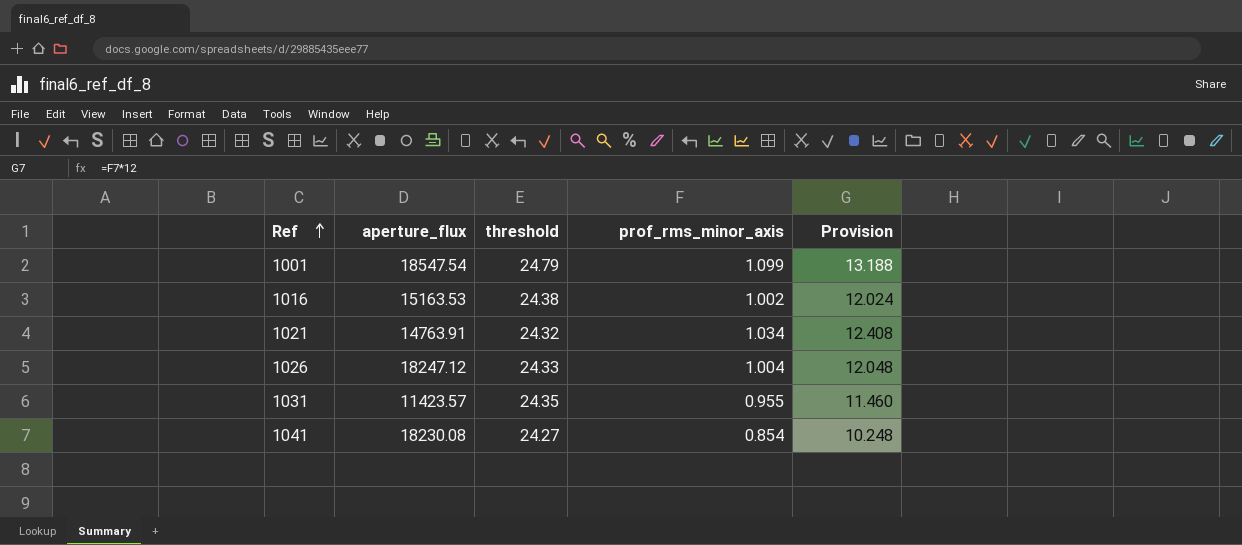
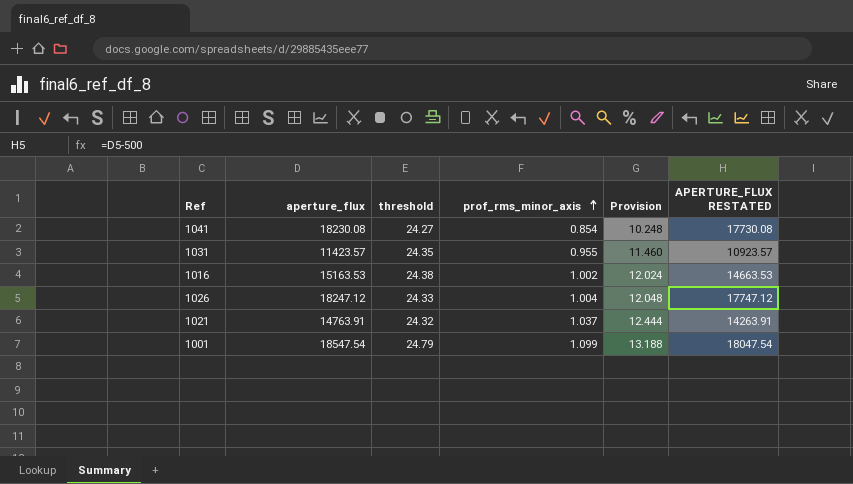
row order: Ref ascending -> prof_rms_minor_axis ascending
column APERTURE_FLUX RESTATED | formula: none -> [aperture_flux] - 500
1021 | prof_rms_minor_axis: 1.034 -> 1.037
1021 | Provision: 12.408 -> 12.444

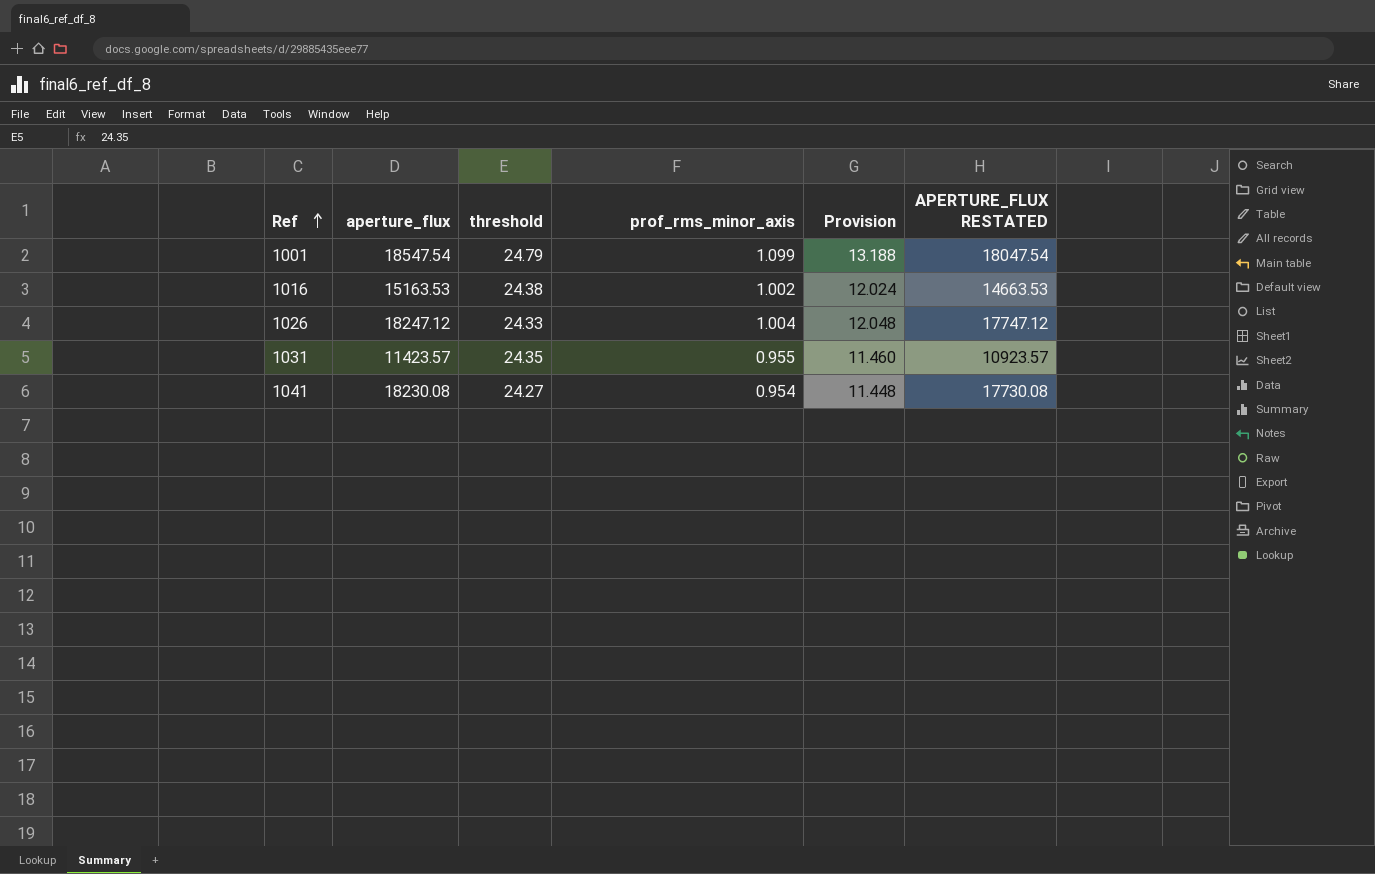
row order: prof_rms_minor_axis ascending -> Ref ascending
row 1021: 14763.91 | 24.32 | 1.037 | 12.444 | 14263.91 -> none
1041 | prof_rms_minor_axis: 0.854 -> 0.954
1041 | Provision: 10.248 -> 11.448

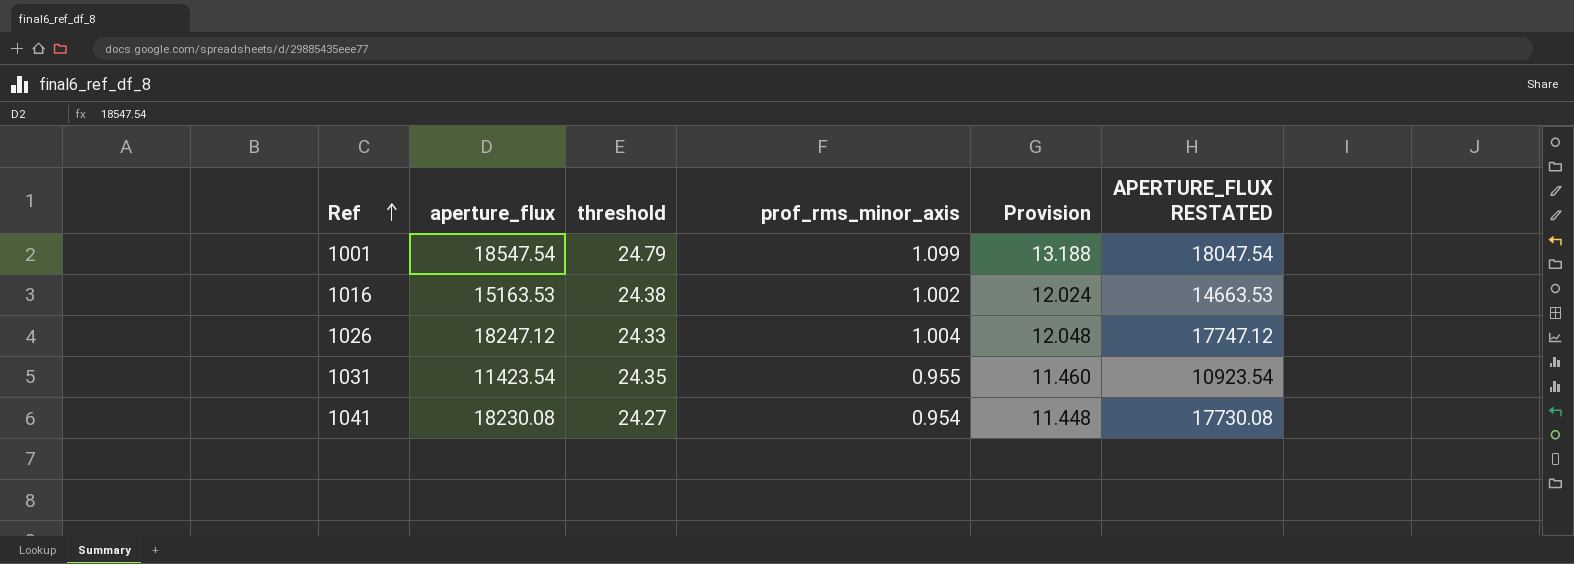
1031 | aperture_flux: 11423.57 -> 11423.54
1031 | APERTURE_FLUX RESTATED: 10923.57 -> 10923.54

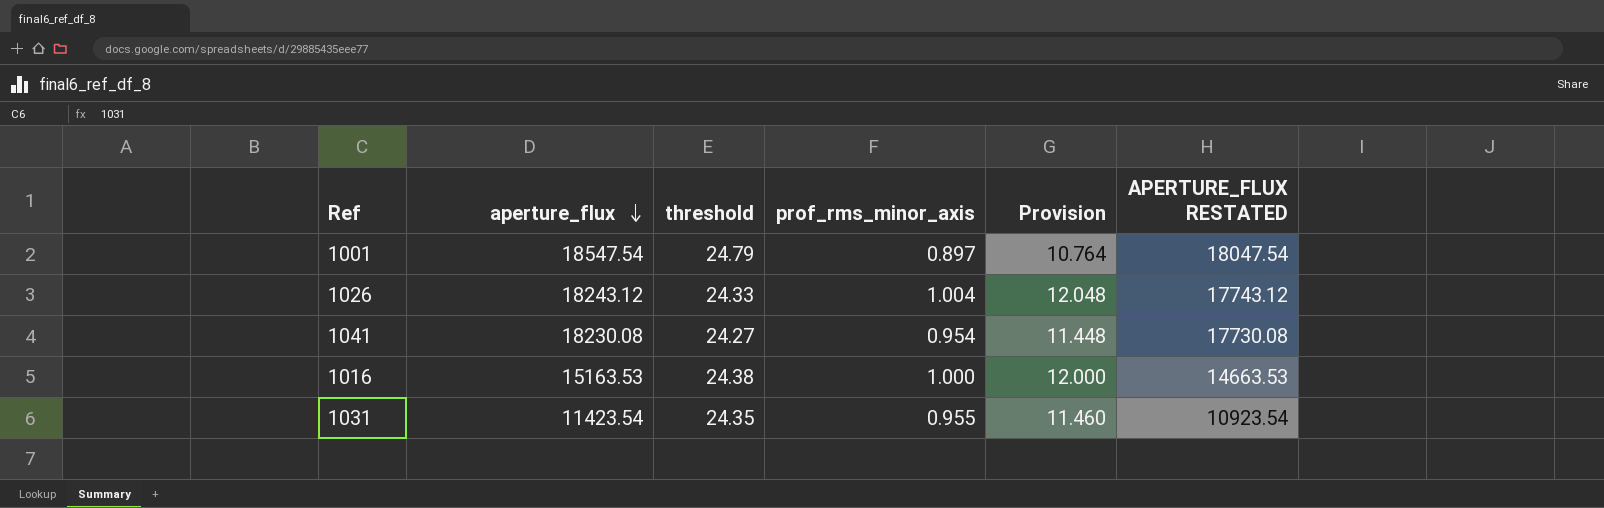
row order: Ref ascending -> aperture_flux descending
1001 | prof_rms_minor_axis: 1.099 -> 0.897
1001 | Provision: 13.188 -> 10.764
1026 | aperture_flux: 18247.12 -> 18243.12
1026 | APERTURE_FLUX RESTATED: 17747.12 -> 17743.12
1016 | prof_rms_minor_axis: 1.002 -> 1.000
1016 | Provision: 12.024 -> 12.000

